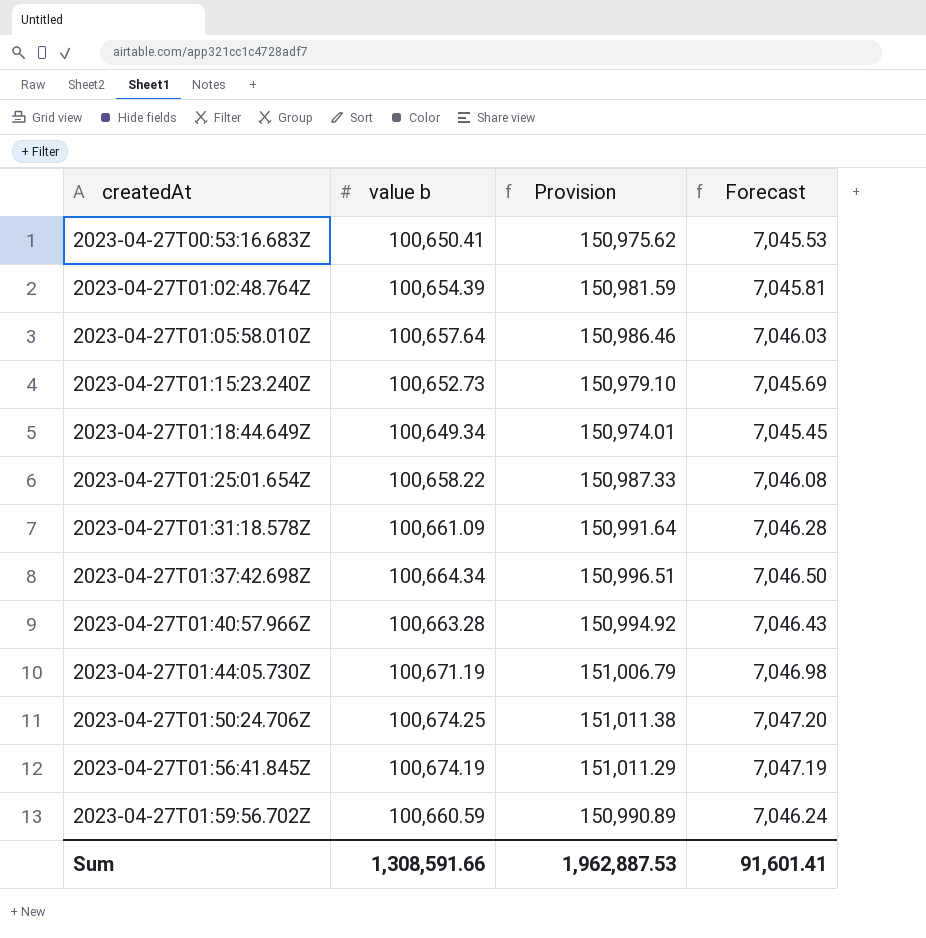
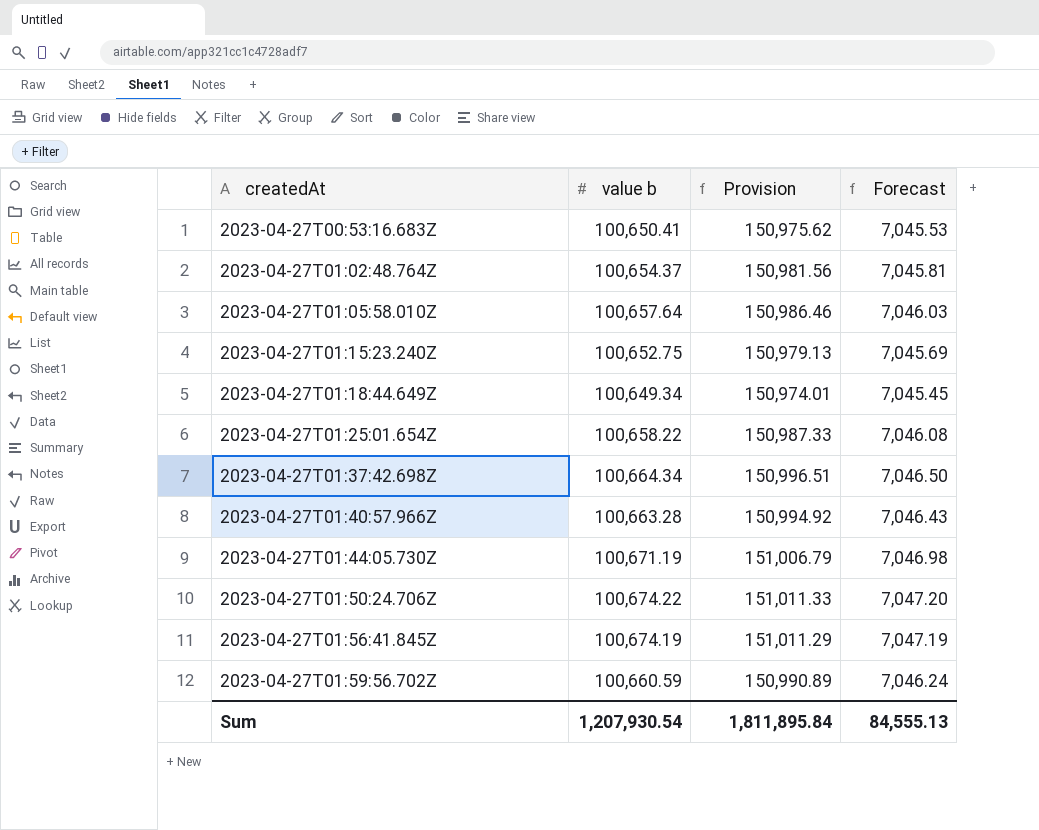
row 2023-04-27T01:31:18.578Z: 100,661.09 | 150,991.64 | 7,046.28 -> none
2023-04-27T01:02:48.764Z | value b: 100,654.39 -> 100,654.37
2023-04-27T01:02:48.764Z | Provision: 150,981.59 -> 150,981.56
2023-04-27T01:15:23.240Z | value b: 100,652.73 -> 100,652.75
2023-04-27T01:15:23.240Z | Provision: 150,979.10 -> 150,979.13
2023-04-27T01:50:24.706Z | value b: 100,674.25 -> 100,674.22
2023-04-27T01:50:24.706Z | Provision: 151,011.38 -> 151,011.33
Sum | value b: 1,308,591.66 -> 1,207,930.54
Sum | Provision: 1,962,887.53 -> 1,811,895.84
Sum | Forecast: 91,601.41 -> 84,555.13

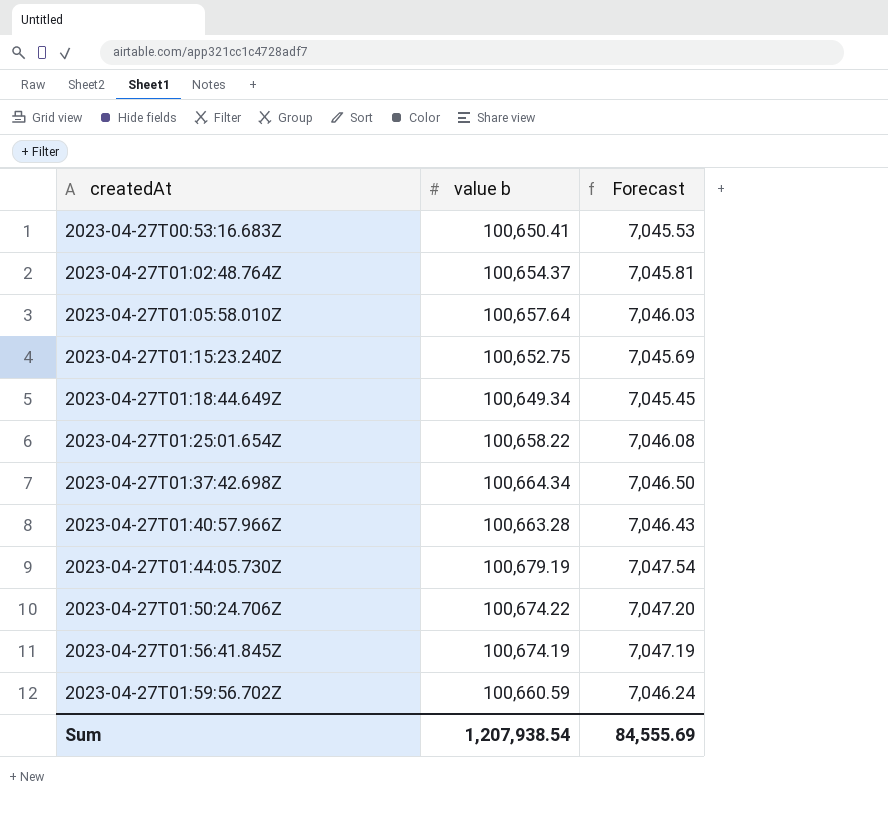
column Provision | formula: [value b] * 1.5 -> none
2023-04-27T01:44:05.730Z | value b: 100,671.19 -> 100,679.19
2023-04-27T01:44:05.730Z | Forecast: 7,046.98 -> 7,047.54
Sum | value b: 1,207,930.54 -> 1,207,938.54
Sum | Forecast: 84,555.13 -> 84,555.69

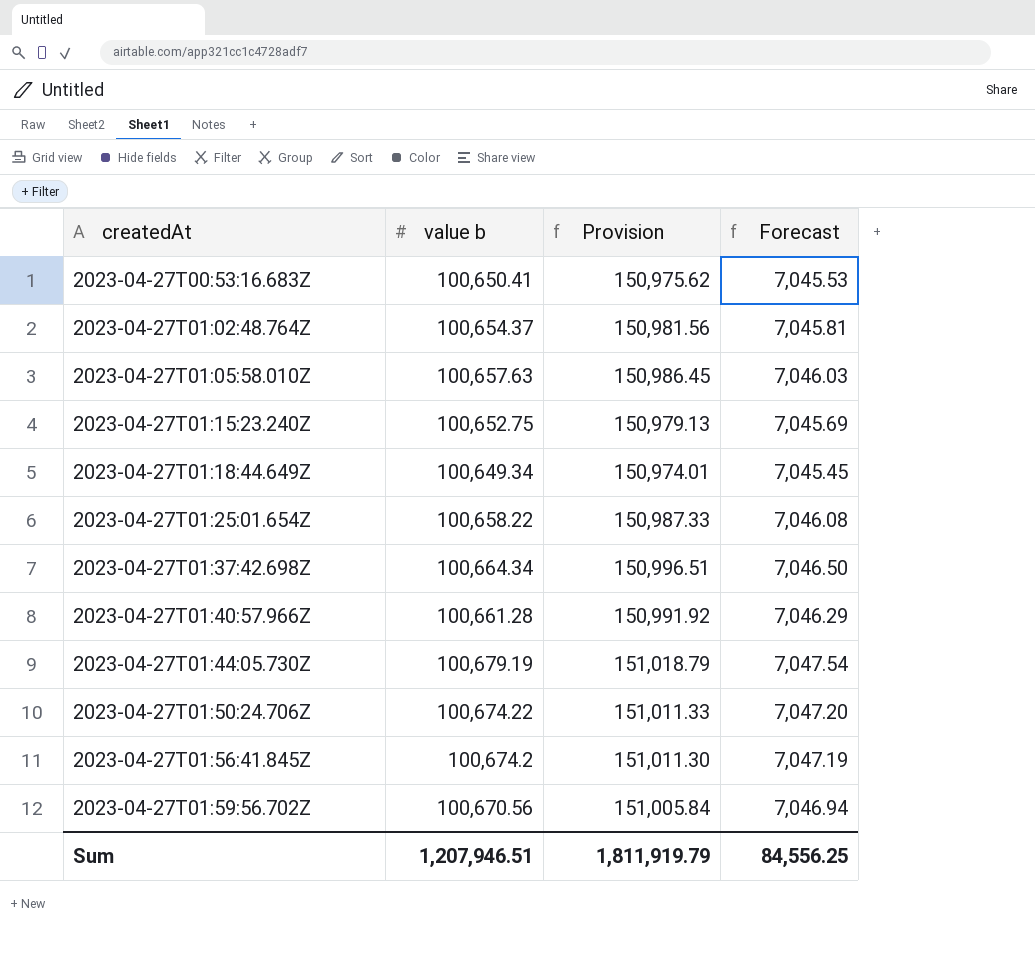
column Provision | formula: none -> [value b] * 1.5
2023-04-27T01:05:58.010Z | value b: 100,657.64 -> 100,657.63
2023-04-27T01:40:57.966Z | value b: 100,663.28 -> 100,661.28
2023-04-27T01:40:57.966Z | Forecast: 7,046.43 -> 7,046.29
2023-04-27T01:56:41.845Z | value b: 100,674.19 -> 100,674.2
2023-04-27T01:59:56.702Z | value b: 100,660.59 -> 100,670.56
2023-04-27T01:59:56.702Z | Forecast: 7,046.24 -> 7,046.94
Sum | value b: 1,207,938.54 -> 1,207,946.51
Sum | Forecast: 84,555.69 -> 84,556.25

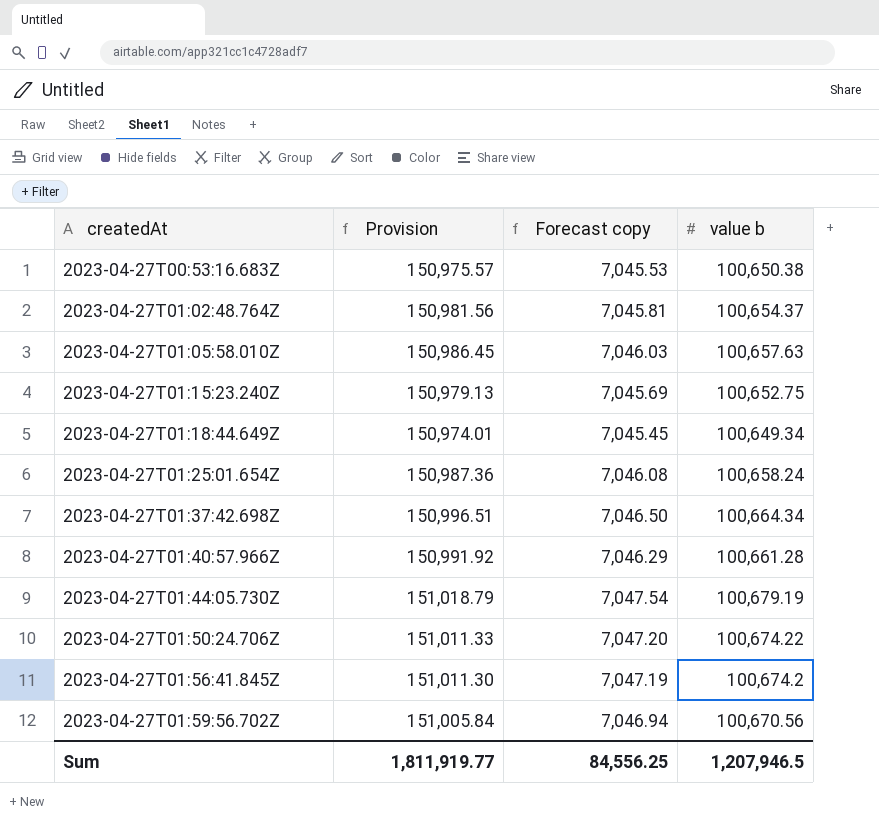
column name: Forecast -> Forecast copy
column value b | position: 2 -> 4
2023-04-27T00:53:16.683Z | Provision: 150,975.62 -> 150,975.57
2023-04-27T00:53:16.683Z | value b: 100,650.41 -> 100,650.38
2023-04-27T01:25:01.654Z | Provision: 150,987.33 -> 150,987.36
2023-04-27T01:25:01.654Z | value b: 100,658.22 -> 100,658.24
Sum | Provision: 1,811,919.79 -> 1,811,919.77
Sum | value b: 1,207,946.51 -> 1,207,946.5

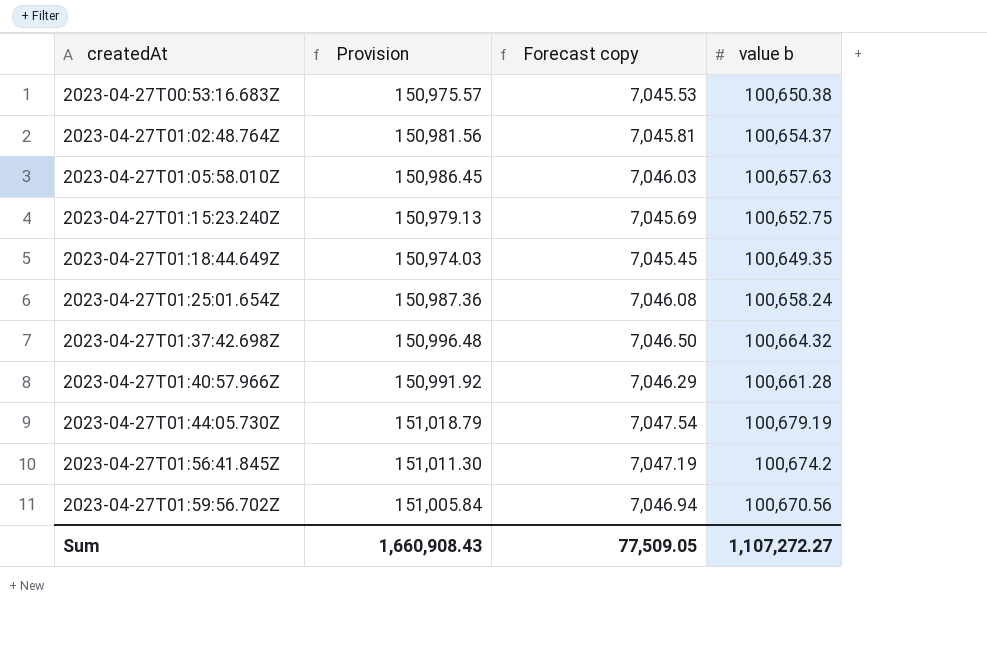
row 2023-04-27T01:50:24.706Z: 151,011.33 | 7,047.20 | 100,674.22 -> none
2023-04-27T01:18:44.649Z | Provision: 150,974.01 -> 150,974.03
2023-04-27T01:18:44.649Z | value b: 100,649.34 -> 100,649.35
2023-04-27T01:37:42.698Z | Provision: 150,996.51 -> 150,996.48
2023-04-27T01:37:42.698Z | value b: 100,664.34 -> 100,664.32
Sum | Provision: 1,811,919.77 -> 1,660,908.43
Sum | Forecast copy: 84,556.25 -> 77,509.05
Sum | value b: 1,207,946.5 -> 1,107,272.27

